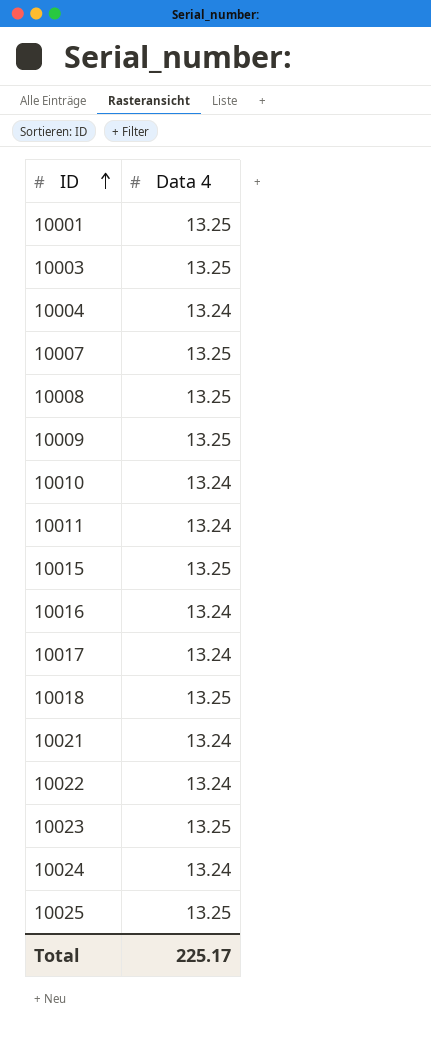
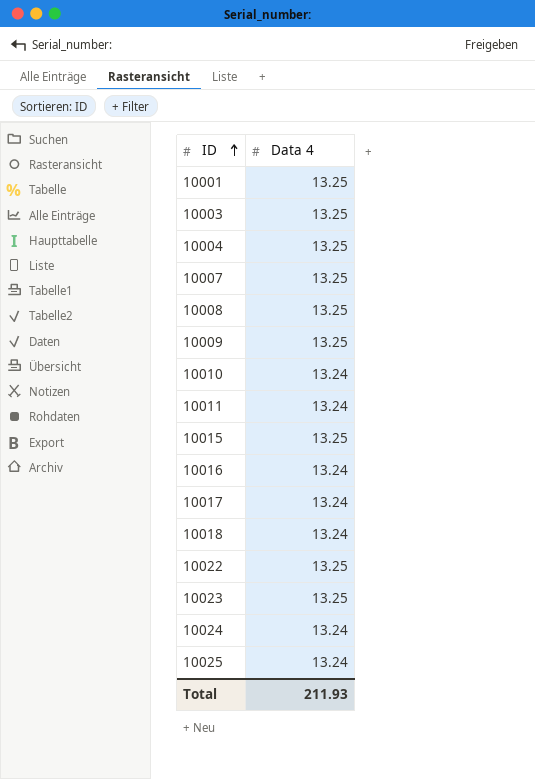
row 10021: 13.24 -> none
10004 | Data 4: 13.24 -> 13.25
10018 | Data 4: 13.25 -> 13.24
10022 | Data 4: 13.24 -> 13.25
10025 | Data 4: 13.25 -> 13.24
Total | Data 4: 225.17 -> 211.93

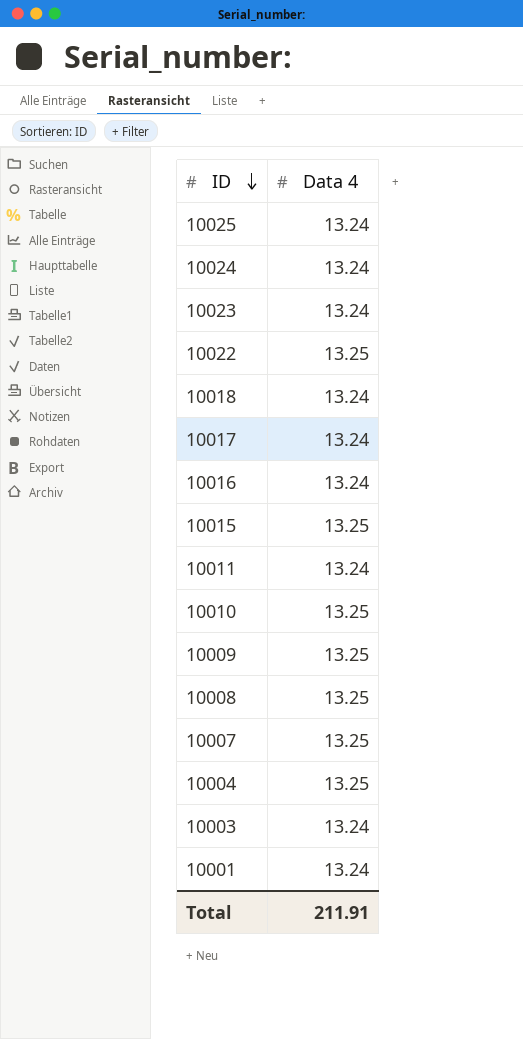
row order: ID ascending -> ID descending
10023 | Data 4: 13.25 -> 13.24
10010 | Data 4: 13.24 -> 13.25
10003 | Data 4: 13.25 -> 13.24
10001 | Data 4: 13.25 -> 13.24
Total | Data 4: 211.93 -> 211.91

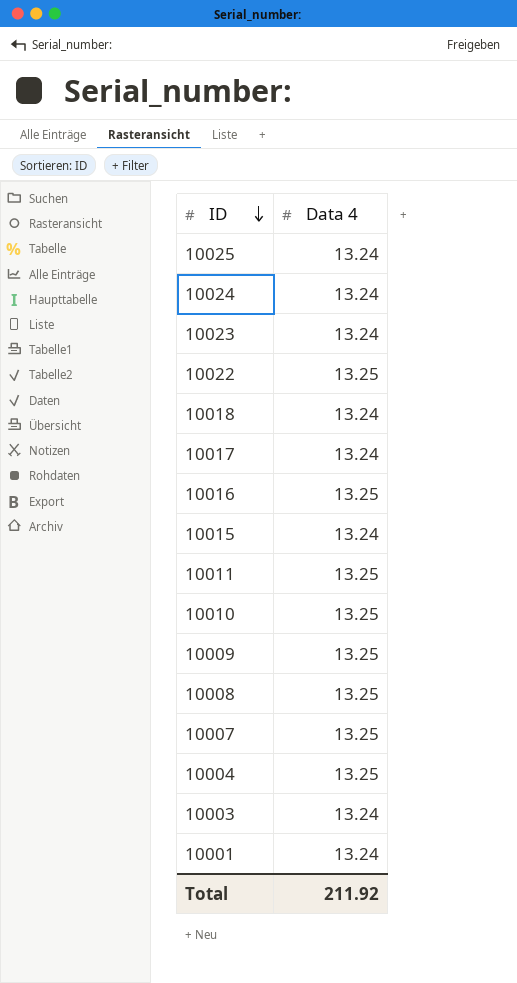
10016 | Data 4: 13.24 -> 13.25
10015 | Data 4: 13.25 -> 13.24
10011 | Data 4: 13.24 -> 13.25
Total | Data 4: 211.91 -> 211.92

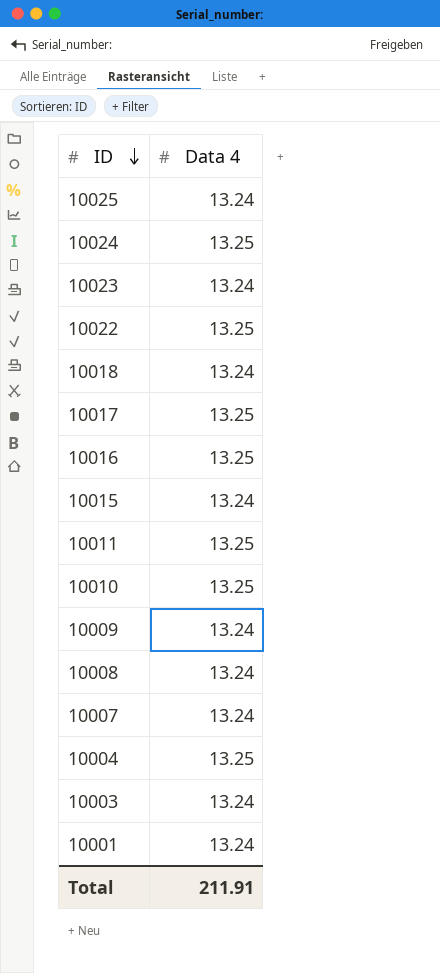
10024 | Data 4: 13.24 -> 13.25
10017 | Data 4: 13.24 -> 13.25
10009 | Data 4: 13.25 -> 13.24
10008 | Data 4: 13.25 -> 13.24
10007 | Data 4: 13.25 -> 13.24
Total | Data 4: 211.92 -> 211.91

